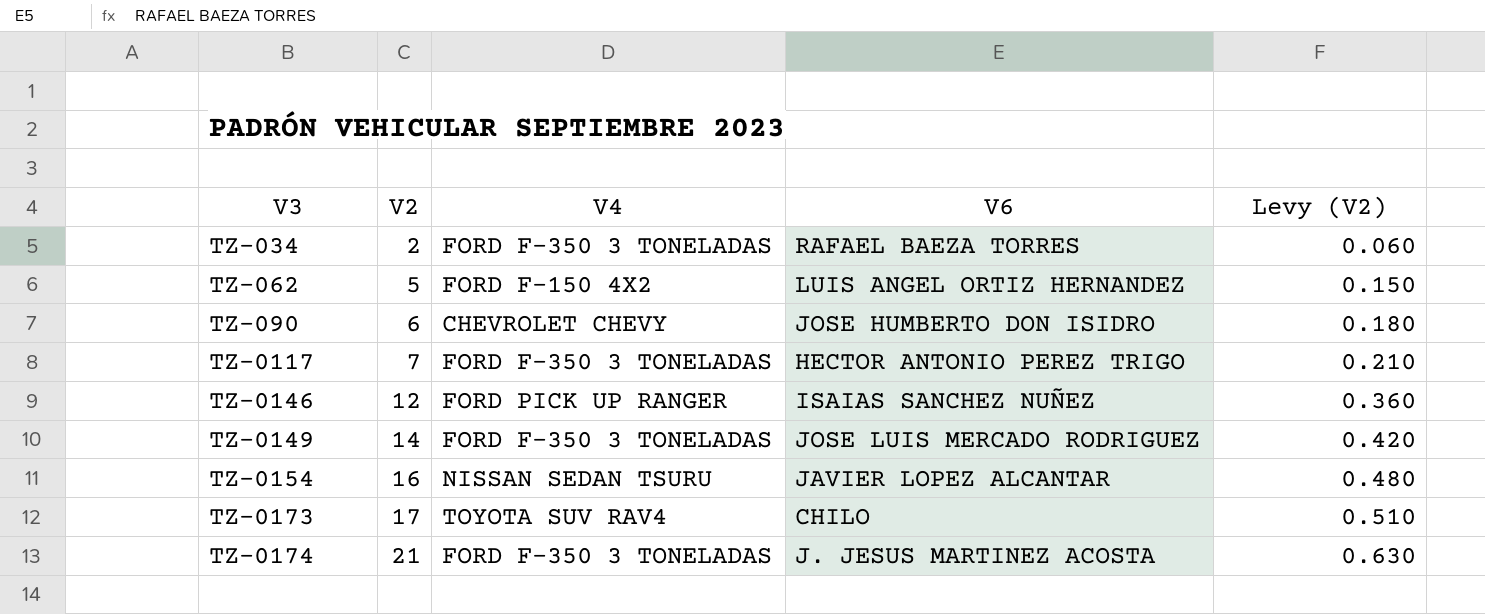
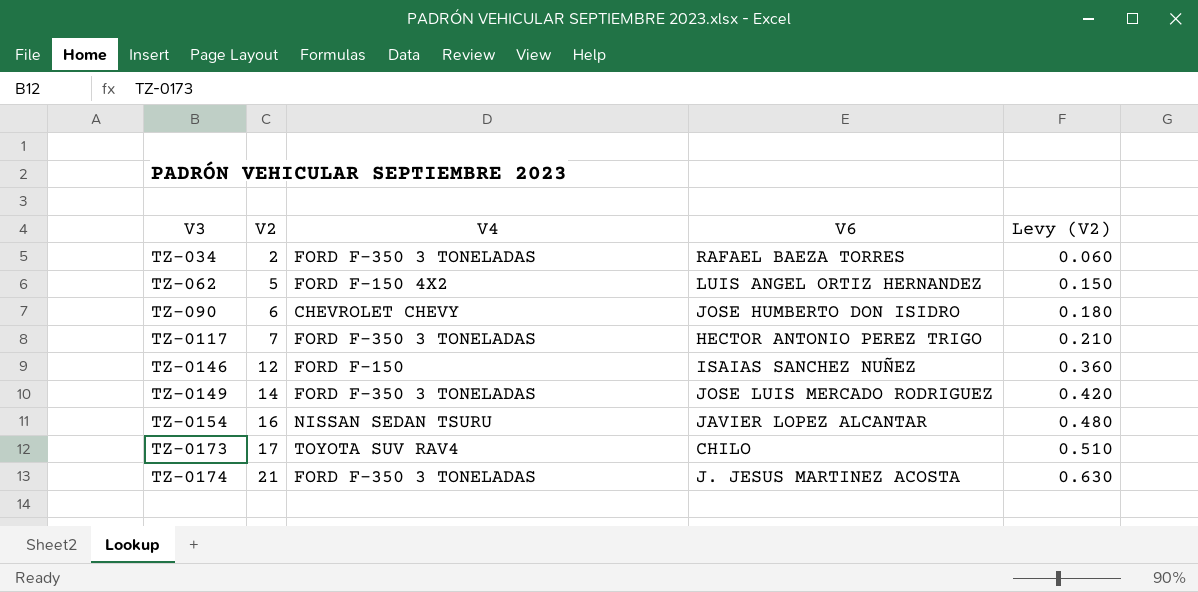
TZ-0146 | V4: FORD PICK UP RANGER -> FORD F-150

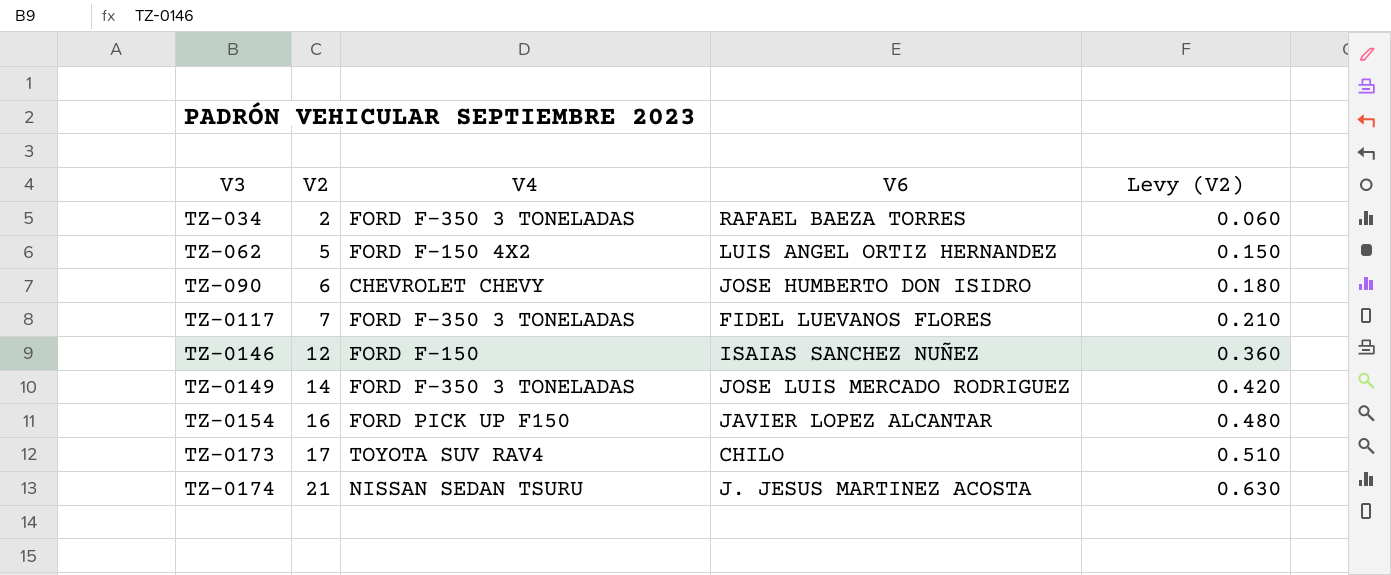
TZ-0117 | V6: HECTOR ANTONIO PEREZ TRIGO -> FIDEL LUEVANOS FLORES
TZ-0154 | V4: NISSAN SEDAN TSURU -> FORD PICK UP F150
TZ-0174 | V4: FORD F-350 3 TONELADAS -> NISSAN SEDAN TSURU

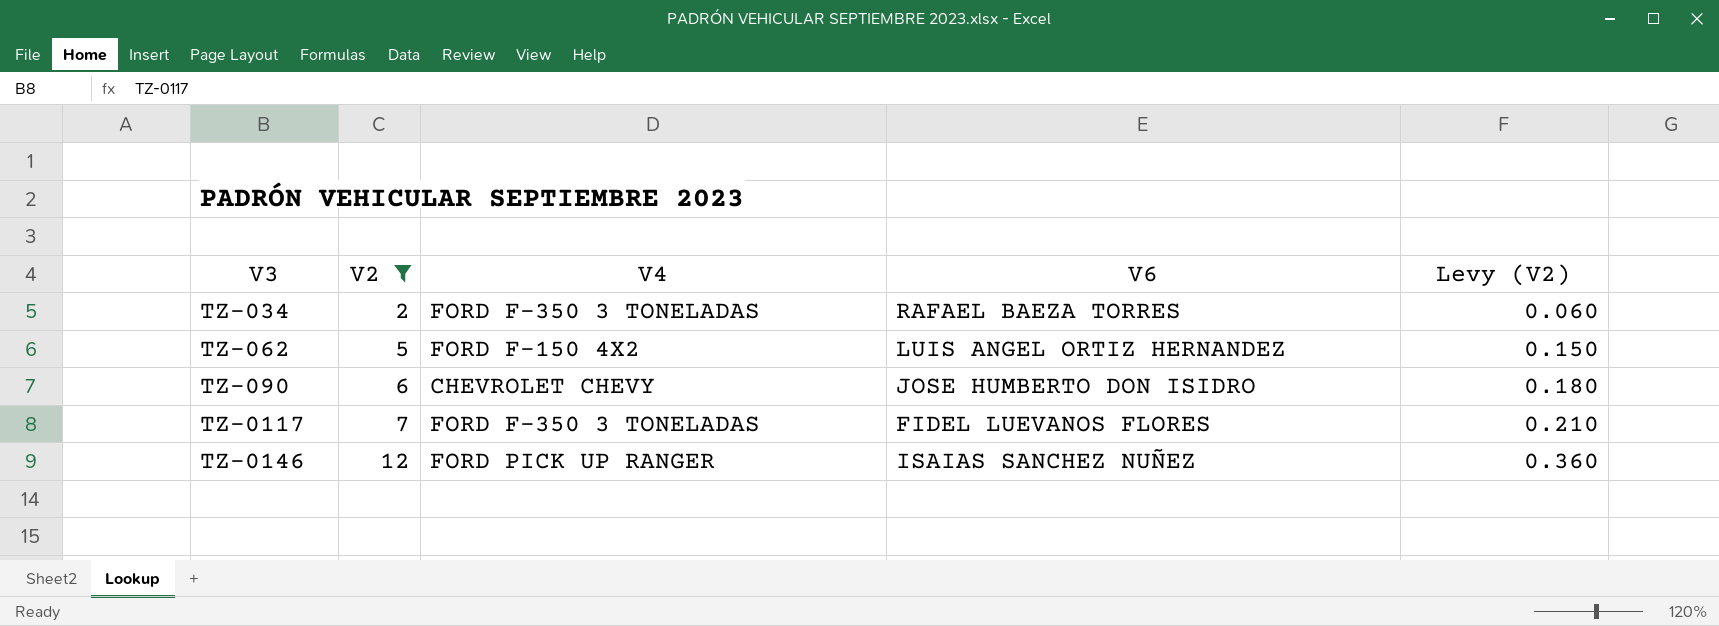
filter: none -> V2 <= 12
TZ-0146 | V4: FORD F-150 -> FORD PICK UP RANGER

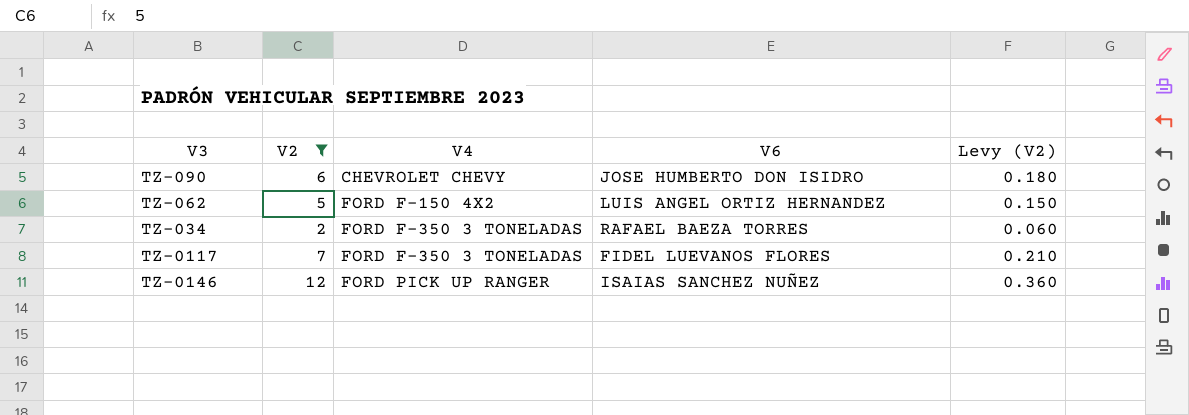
row order: V3 ascending -> V4 ascending

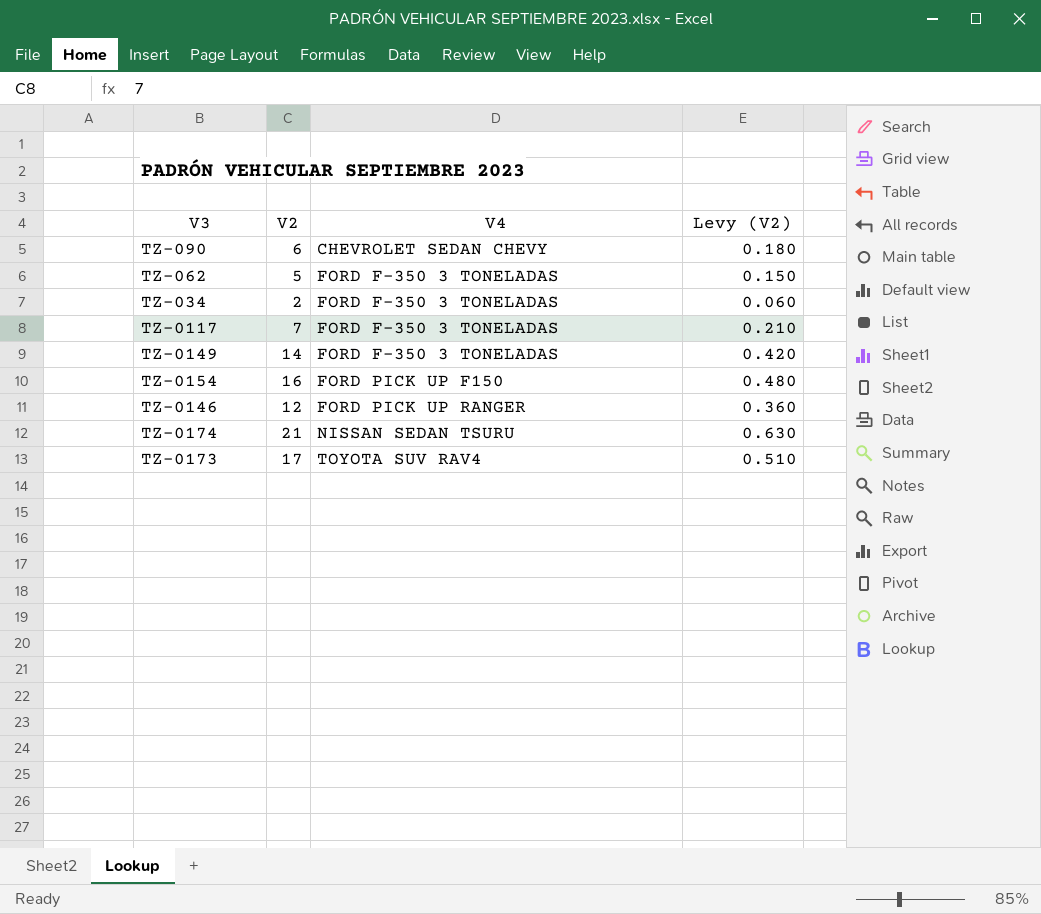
filter: V2 <= 12 -> none
column V6 | position: 4 -> none
TZ-090 | V4: CHEVROLET CHEVY -> CHEVROLET SEDAN CHEVY
TZ-062 | V4: FORD F-150 4X2 -> FORD F-350 3 TONELADAS

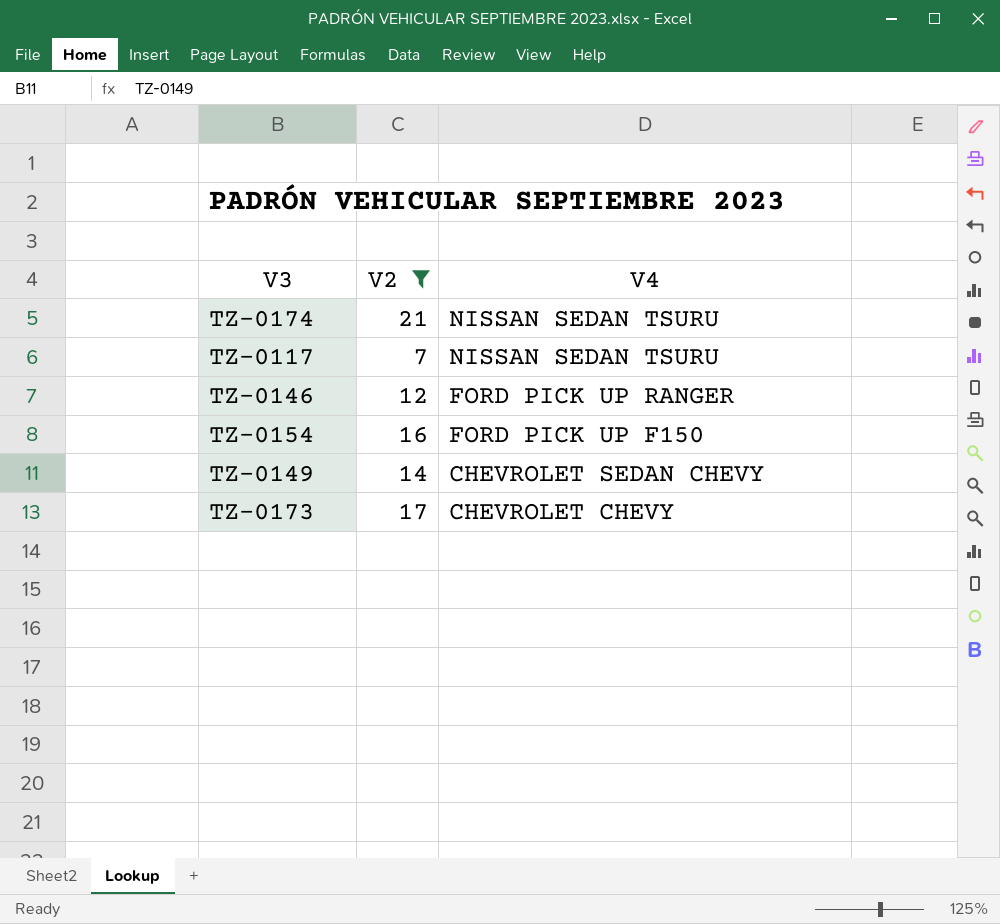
filter: none -> V2 >= 7
row order: V4 ascending -> V4 descending
column Levy (V2) | formula: [V2] * 0.03 -> none
TZ-0117 | V4: FORD F-350 3 TONELADAS -> NISSAN SEDAN TSURU
TZ-0149 | V4: FORD F-350 3 TONELADAS -> CHEVROLET SEDAN CHEVY
TZ-0173 | V4: TOYOTA SUV RAV4 -> CHEVROLET CHEVY

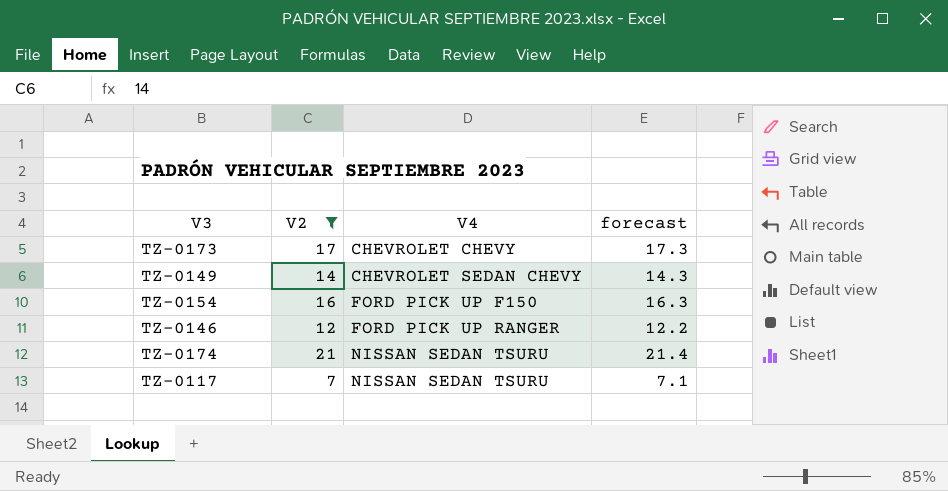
row order: V4 descending -> V4 ascending
column forecast | formula: none -> [V2] * 1.02

